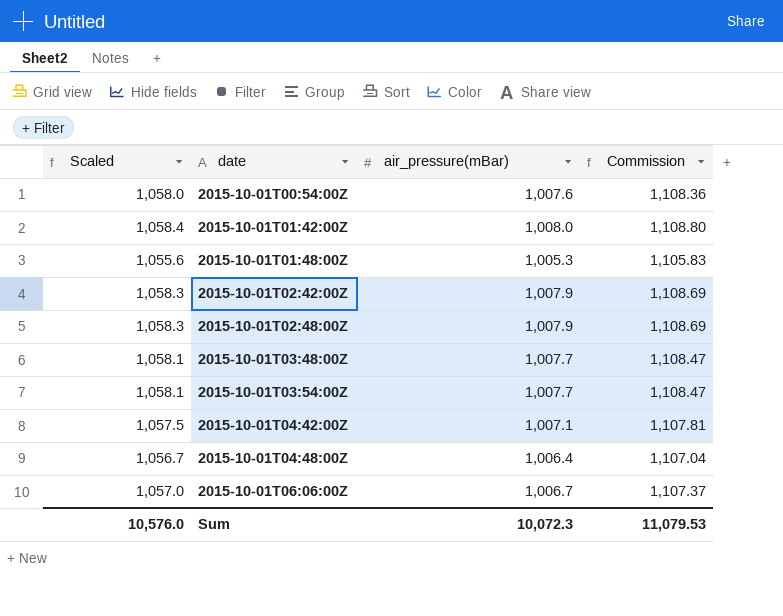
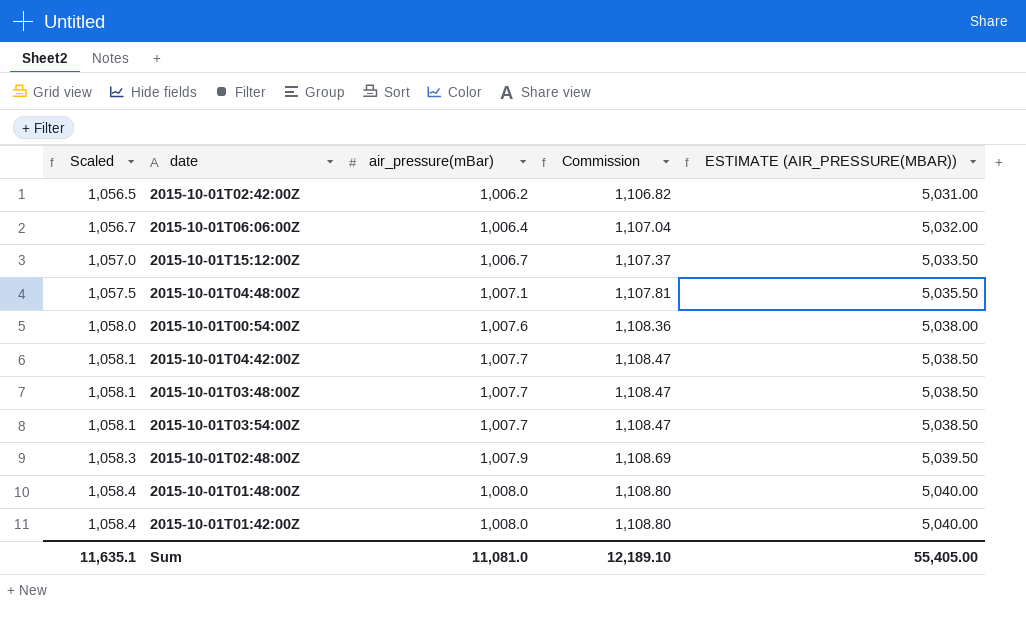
row order: date ascending -> Scaled ascending
column ESTIMATE (AIR_PRESSURE(MBAR)) | formula: none -> [air_pressure(mBar)] * 5
2015-10-01T02:42:00Z | Scaled: 1,058.3 -> 1,056.5
2015-10-01T02:42:00Z | air_pressure(mBar): 1,007.9 -> 1,006.2
2015-10-01T02:42:00Z | Commission: 1,108.69 -> 1,106.82
2015-10-01T06:06:00Z | Scaled: 1,057.0 -> 1,056.7
2015-10-01T06:06:00Z | air_pressure(mBar): 1,006.7 -> 1,006.4
2015-10-01T06:06:00Z | Commission: 1,107.37 -> 1,107.04
row 2015-10-01T15:12:00Z: none -> 1,057.0 | 1,006.7 | 1,107.37 | 5,033.50
2015-10-01T04:48:00Z | Scaled: 1,056.7 -> 1,057.5
2015-10-01T04:48:00Z | air_pressure(mBar): 1,006.4 -> 1,007.1
2015-10-01T04:48:00Z | Commission: 1,107.04 -> 1,107.81
2015-10-01T04:42:00Z | Scaled: 1,057.5 -> 1,058.1
2015-10-01T04:42:00Z | air_pressure(mBar): 1,007.1 -> 1,007.7
2015-10-01T04:42:00Z | Commission: 1,107.81 -> 1,108.47
2015-10-01T01:48:00Z | Scaled: 1,055.6 -> 1,058.4
2015-10-01T01:48:00Z | air_pressure(mBar): 1,005.3 -> 1,008.0
2015-10-01T01:48:00Z | Commission: 1,105.83 -> 1,108.80
Sum | Scaled: 10,576.0 -> 11,635.1
Sum | air_pressure(mBar): 10,072.3 -> 11,081.0
Sum | Commission: 11,079.53 -> 12,189.10

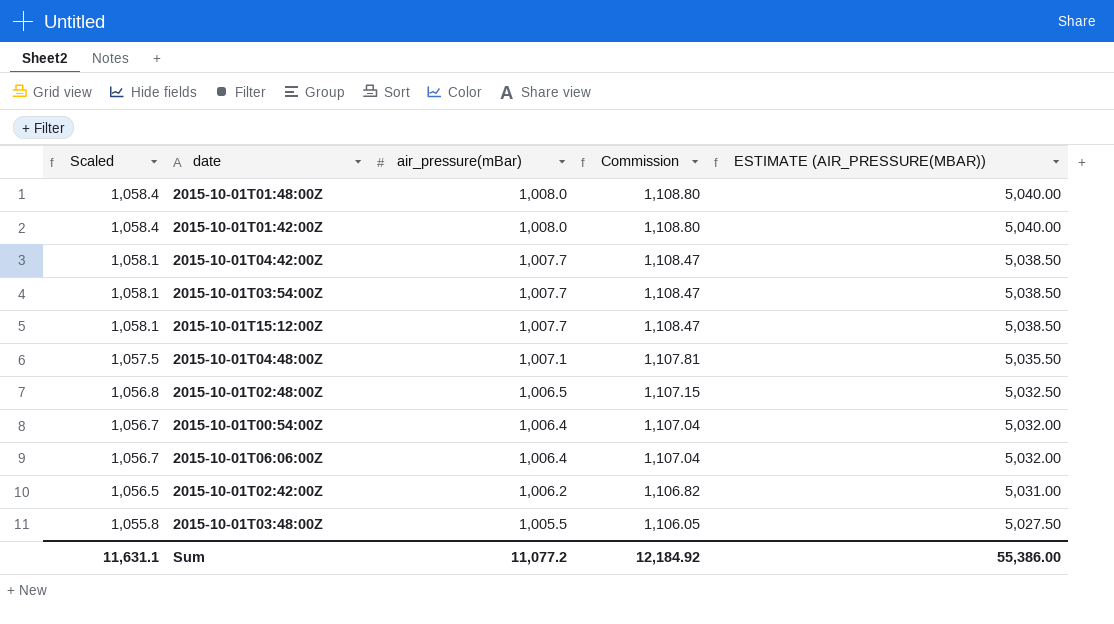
row order: Scaled ascending -> Scaled descending
2015-10-01T15:12:00Z | Scaled: 1,057.0 -> 1,058.1
2015-10-01T15:12:00Z | air_pressure(mBar): 1,006.7 -> 1,007.7
2015-10-01T15:12:00Z | Commission: 1,107.37 -> 1,108.47
2015-10-01T15:12:00Z | ESTIMATE (AIR_PRESSURE(MBAR)): 5,033.50 -> 5,038.50
2015-10-01T02:48:00Z | Scaled: 1,058.3 -> 1,056.8
2015-10-01T02:48:00Z | air_pressure(mBar): 1,007.9 -> 1,006.5
2015-10-01T02:48:00Z | Commission: 1,108.69 -> 1,107.15
2015-10-01T02:48:00Z | ESTIMATE (AIR_PRESSURE(MBAR)): 5,039.50 -> 5,032.50
2015-10-01T00:54:00Z | Scaled: 1,058.0 -> 1,056.7
2015-10-01T00:54:00Z | air_pressure(mBar): 1,007.6 -> 1,006.4
2015-10-01T00:54:00Z | Commission: 1,108.36 -> 1,107.04
2015-10-01T00:54:00Z | ESTIMATE (AIR_PRESSURE(MBAR)): 5,038.00 -> 5,032.00
2015-10-01T03:48:00Z | Scaled: 1,058.1 -> 1,055.8
2015-10-01T03:48:00Z | air_pressure(mBar): 1,007.7 -> 1,005.5
2015-10-01T03:48:00Z | Commission: 1,108.47 -> 1,106.05
2015-10-01T03:48:00Z | ESTIMATE (AIR_PRESSURE(MBAR)): 5,038.50 -> 5,027.50
Sum | Scaled: 11,635.1 -> 11,631.1
Sum | air_pressure(mBar): 11,081.0 -> 11,077.2
Sum | Commission: 12,189.10 -> 12,184.92
Sum | ESTIMATE (AIR_PRESSURE(MBAR)): 55,405.00 -> 55,386.00

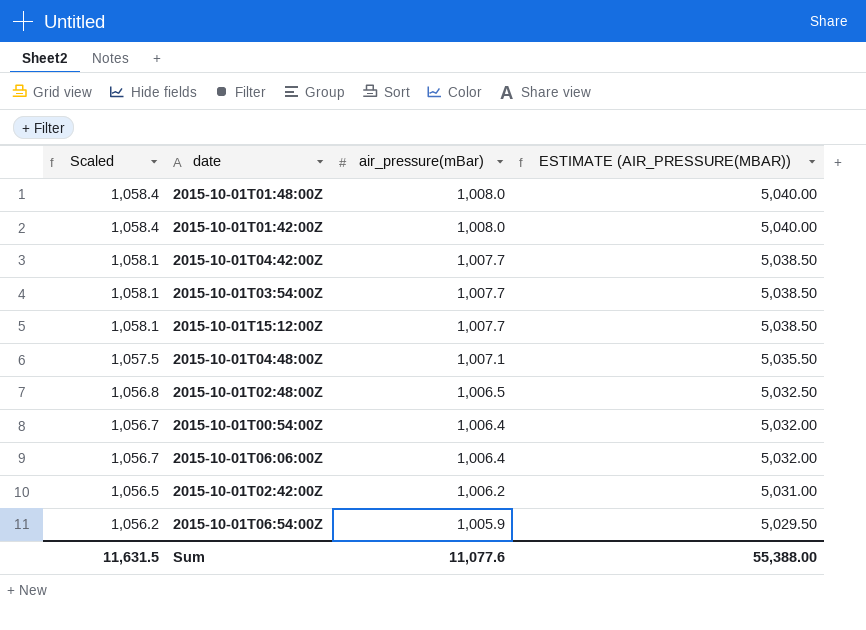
column Commission | formula: [air_pressure(mBar)] * 1.1 -> none
row 2015-10-01T03:48:00Z: 1,055.8 | 1,005.5 | 1,106.05 | 5,027.50 -> none
row 2015-10-01T06:54:00Z: none -> 1,056.2 | 1,005.9 | 5,029.50
Sum | Scaled: 11,631.1 -> 11,631.5
Sum | air_pressure(mBar): 11,077.2 -> 11,077.6
Sum | ESTIMATE (AIR_PRESSURE(MBAR)): 55,386.00 -> 55,388.00

